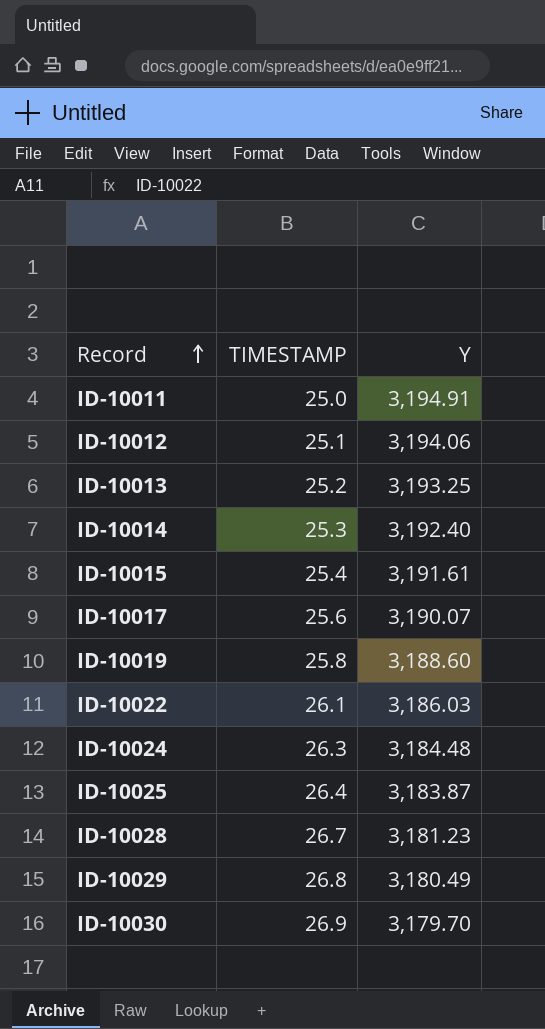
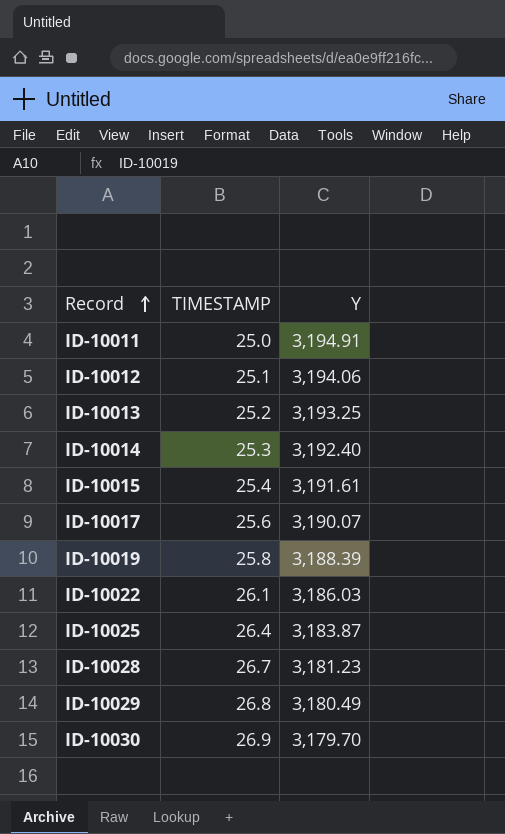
row ID-10024: 26.3 | 3,184.48 -> none
ID-10019 | Y: 3,188.60 -> 3,188.39

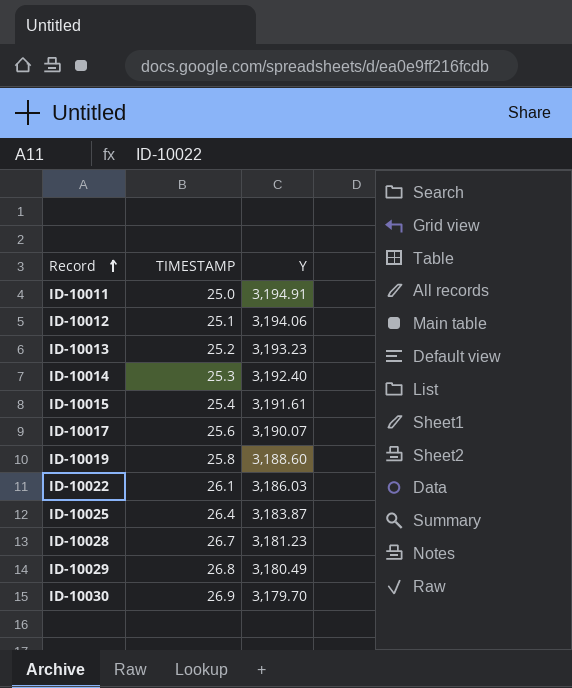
ID-10013 | Y: 3,193.25 -> 3,193.23
ID-10019 | Y: 3,188.39 -> 3,188.60

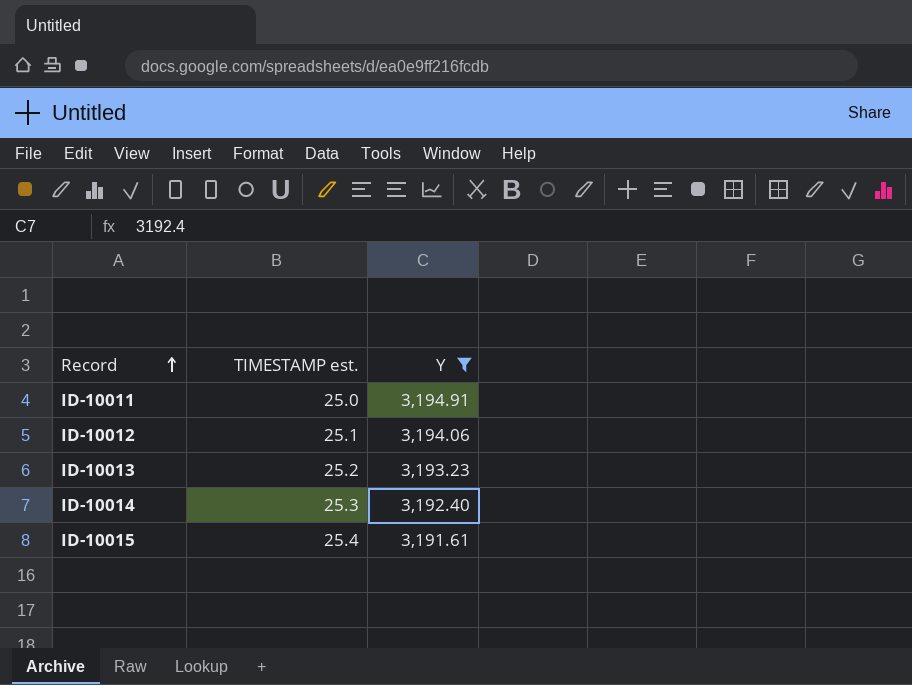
filter: none -> Y >= 3,191.61
column name: TIMESTAMP -> TIMESTAMP est.

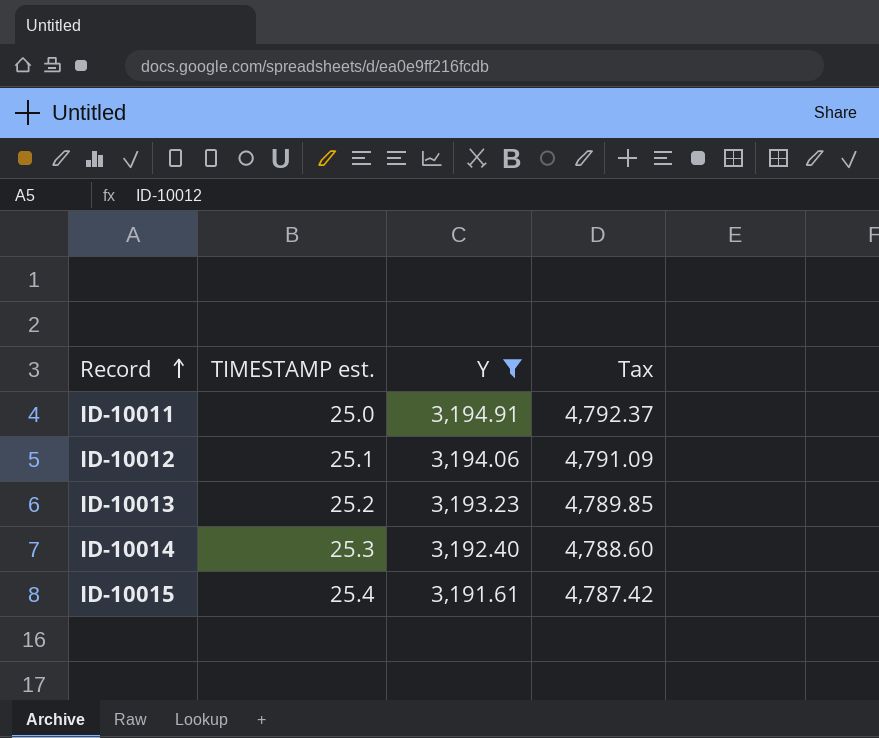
column Tax | formula: none -> [Y] * 1.5

